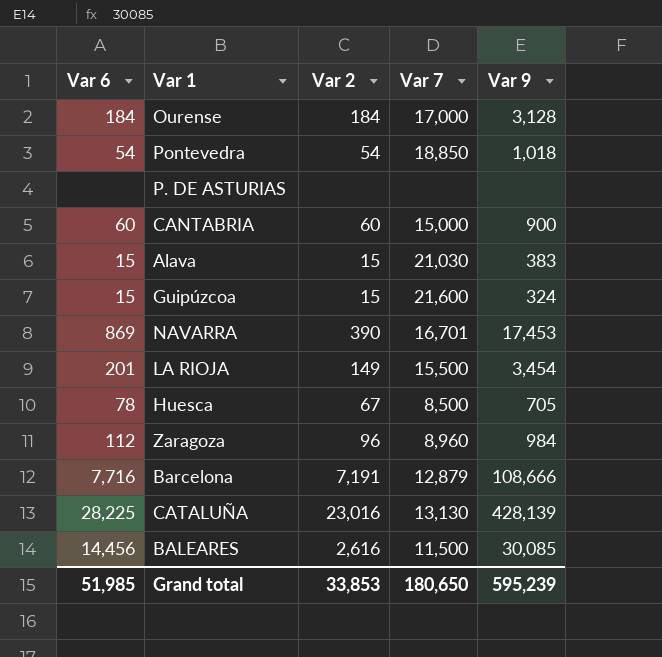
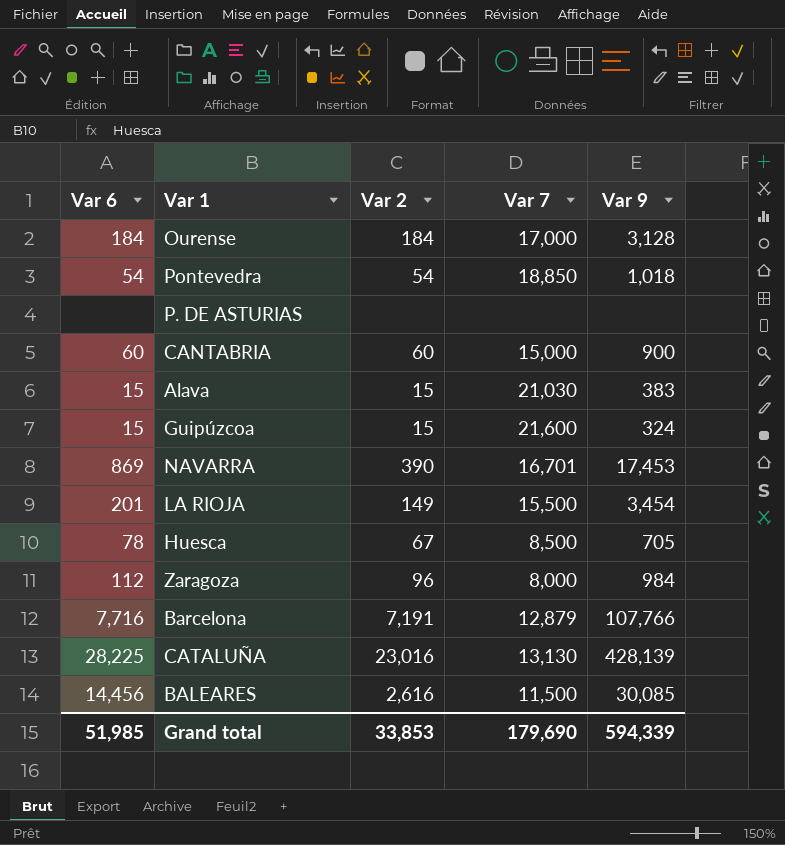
Zaragoza | Var 7: 8,960 -> 8,000
Barcelona | Var 9: 108,666 -> 107,766
Grand total | Var 7: 180,650 -> 179,690
Grand total | Var 9: 595,239 -> 594,339

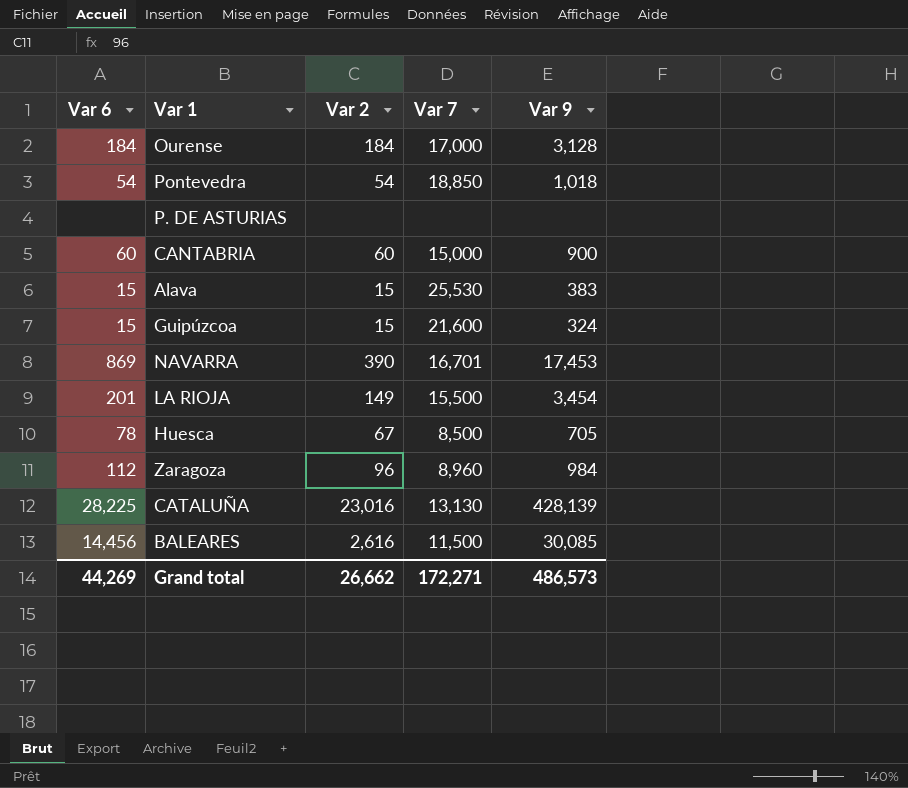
row Barcelona: 7,716 | 7,191 | 12,879 | 107,766 -> none
Alava | Var 7: 21,030 -> 25,530
Zaragoza | Var 7: 8,000 -> 8,960
Grand total | Var 6: 51,985 -> 44,269
Grand total | Var 2: 33,853 -> 26,662
Grand total | Var 7: 179,690 -> 172,271
Grand total | Var 9: 594,339 -> 486,573

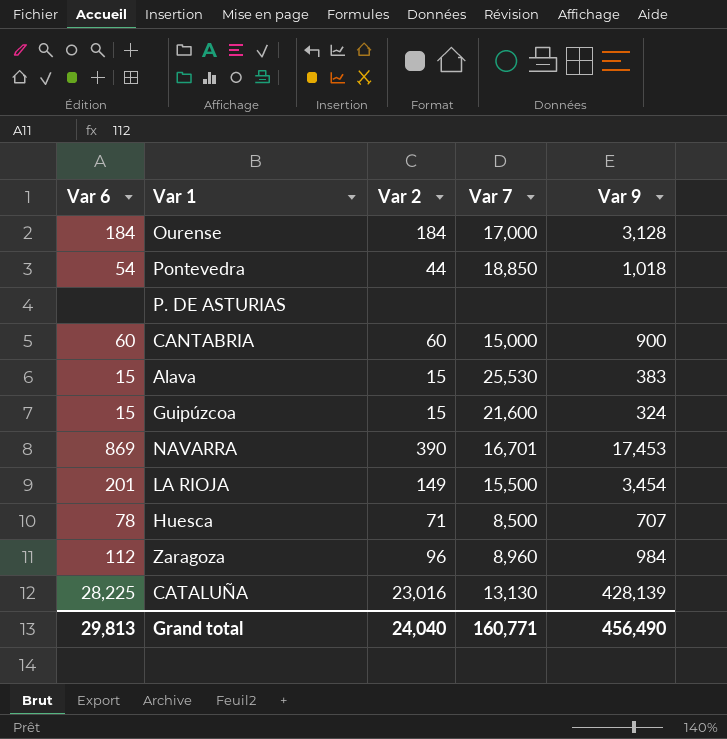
row BALEARES: 14,456 | 2,616 | 11,500 | 30,085 -> none
Pontevedra | Var 2: 54 -> 44
Huesca | Var 2: 67 -> 71
Huesca | Var 9: 705 -> 707
Grand total | Var 6: 44,269 -> 29,813
Grand total | Var 2: 26,662 -> 24,040
Grand total | Var 7: 172,271 -> 160,771
Grand total | Var 9: 486,573 -> 456,490

